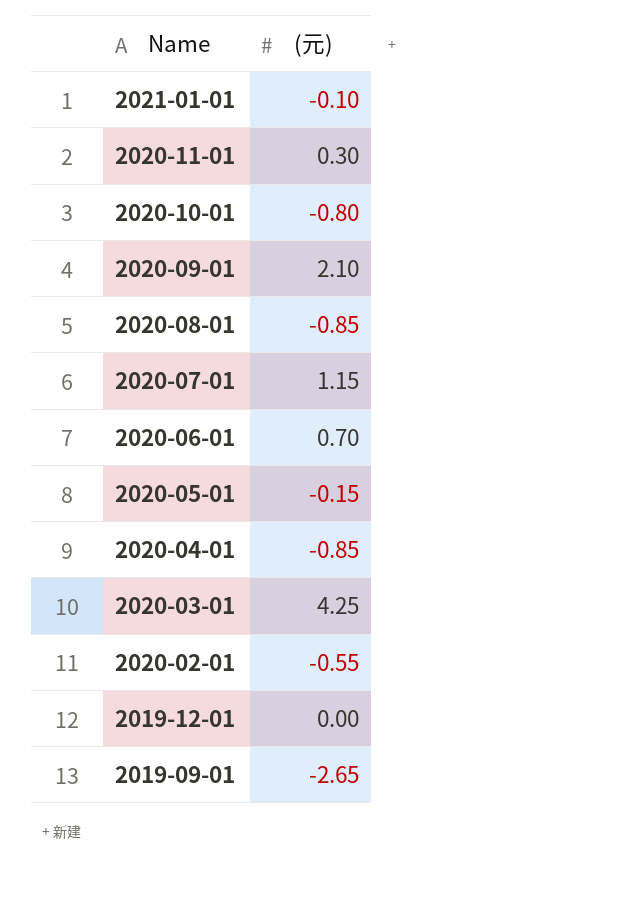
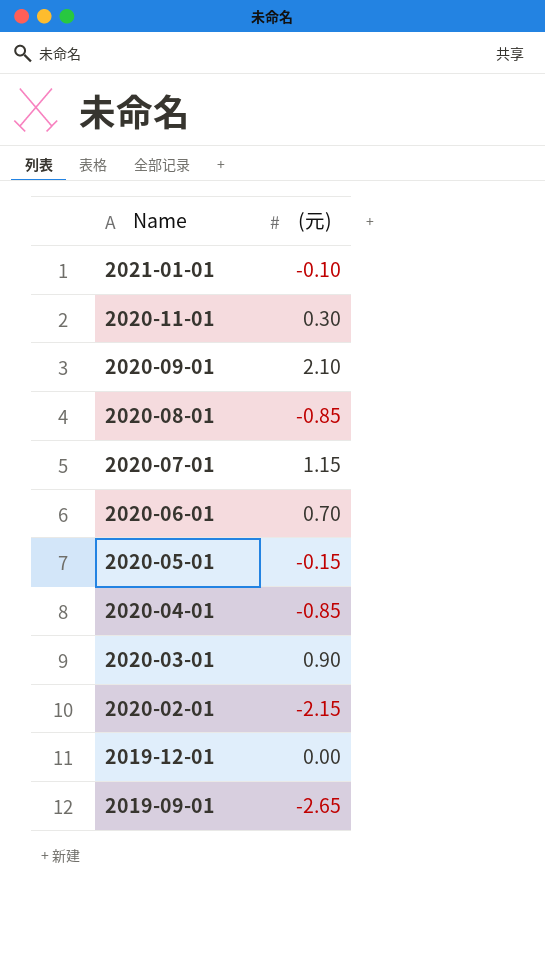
row 2020-10-01: -0.80 -> none
2020-03-01 | (元): 4.25 -> 0.90
2020-02-01 | (元): -0.55 -> -2.15

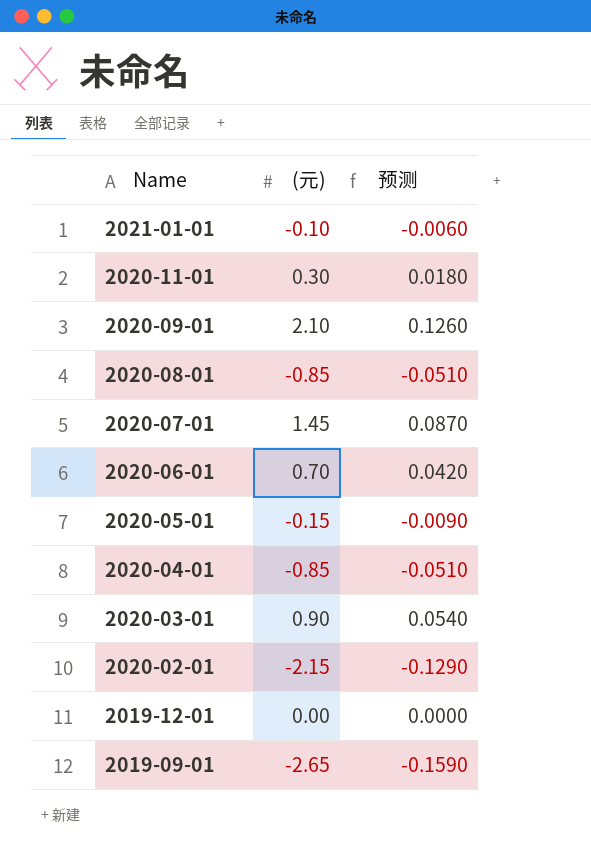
column 预测 | formula: none -> [(元)] * 0.06
2020-07-01 | (元): 1.15 -> 1.45

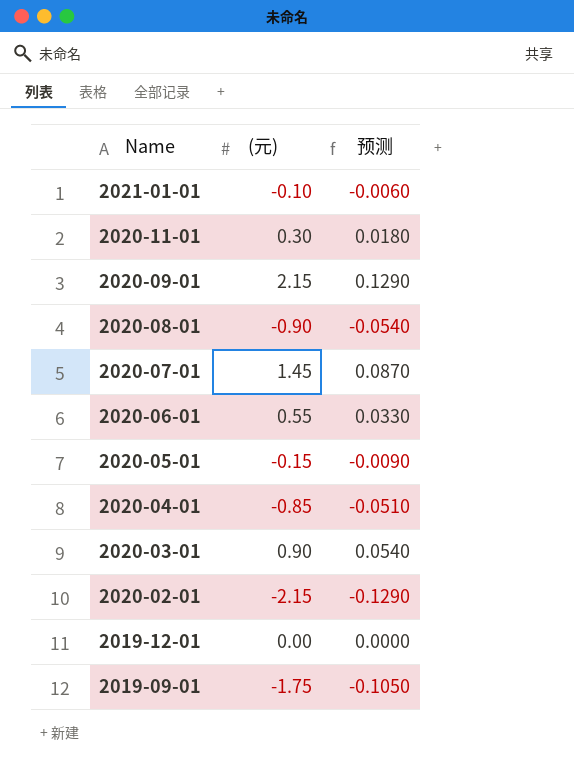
2020-09-01 | (元): 2.10 -> 2.15
2020-09-01 | 预测: 0.1260 -> 0.1290
2020-08-01 | (元): -0.85 -> -0.90
2020-08-01 | 预测: -0.0510 -> -0.0540
2020-06-01 | (元): 0.70 -> 0.55
2020-06-01 | 预测: 0.0420 -> 0.0330
2019-09-01 | (元): -2.65 -> -1.75
2019-09-01 | 预测: -0.1590 -> -0.1050

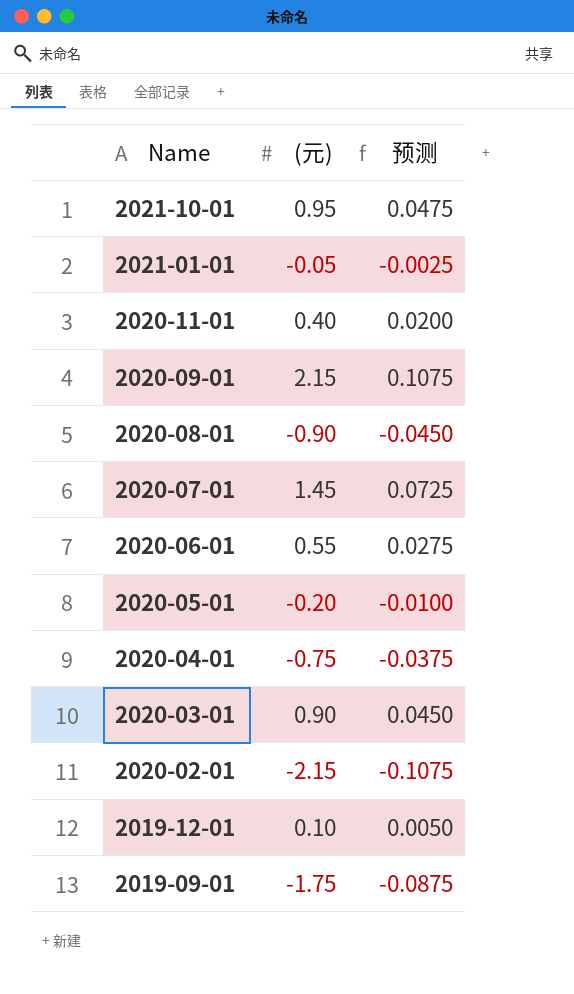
column 预测 | formula: [(元)] * 0.06 -> [(元)] * 0.05
row 2021-10-01: none -> 0.95 | 0.0475
2021-01-01 | (元): -0.10 -> -0.05
2020-11-01 | (元): 0.30 -> 0.40
2020-05-01 | (元): -0.15 -> -0.20
2020-04-01 | (元): -0.85 -> -0.75
2019-12-01 | (元): 0.00 -> 0.10

